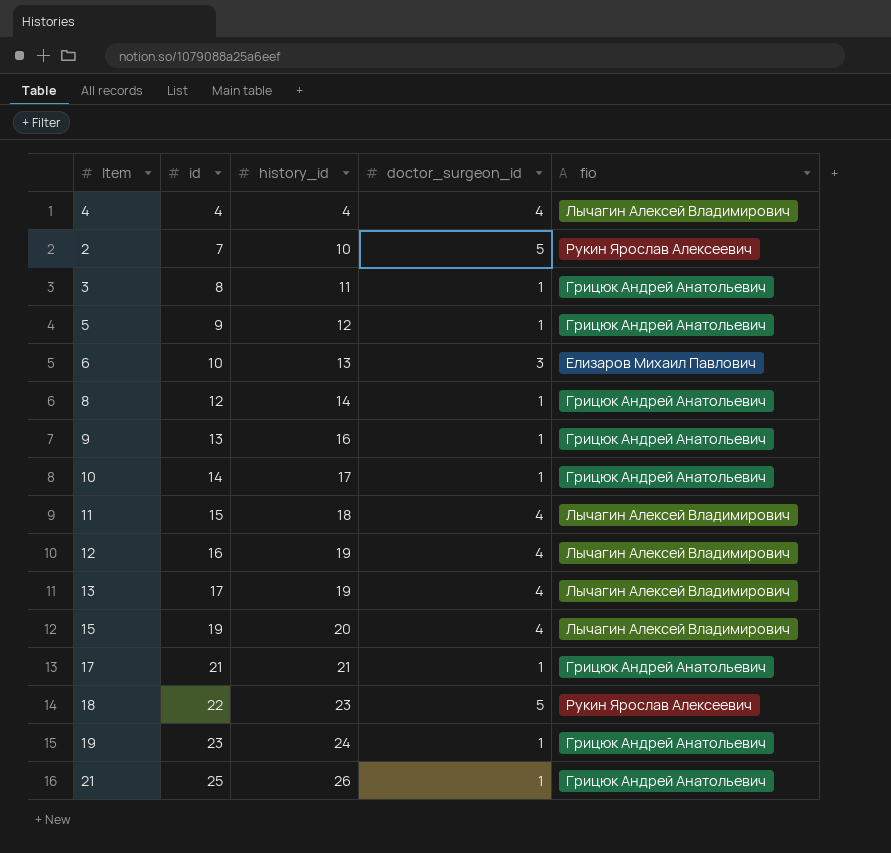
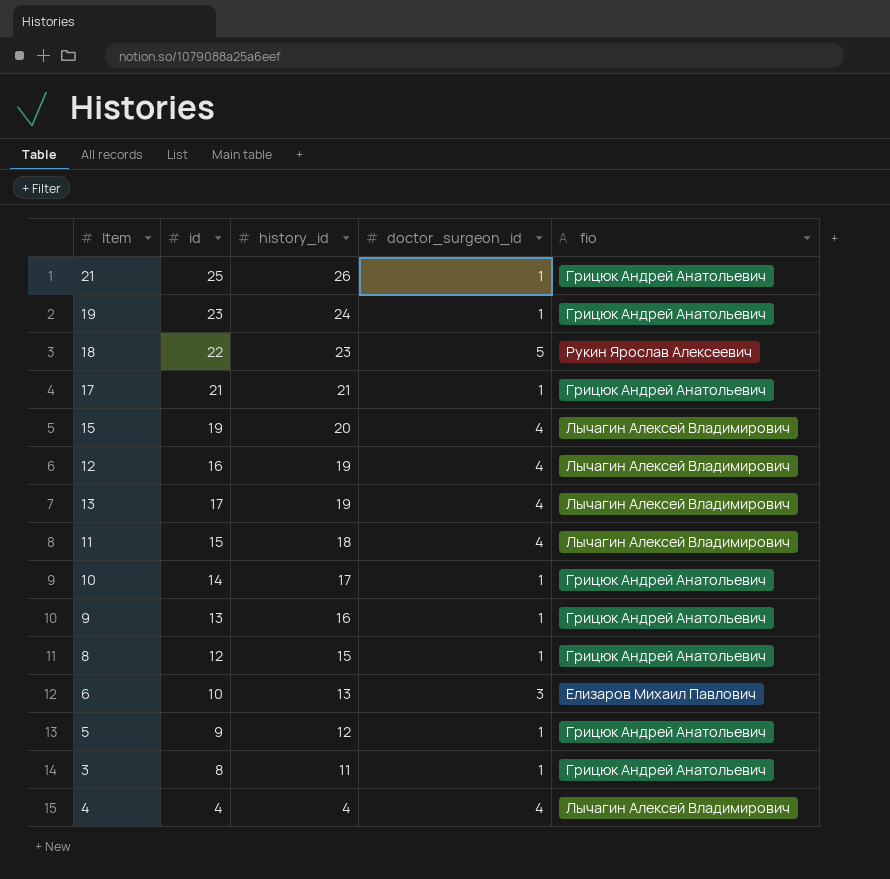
row order: id ascending -> history_id descending
row 2: 7 | 10 | 5 | Рукин Ярослав Алексеевич -> none
8 | history_id: 14 -> 15

